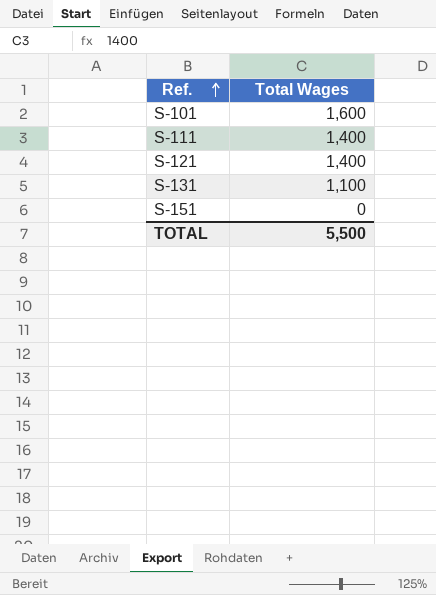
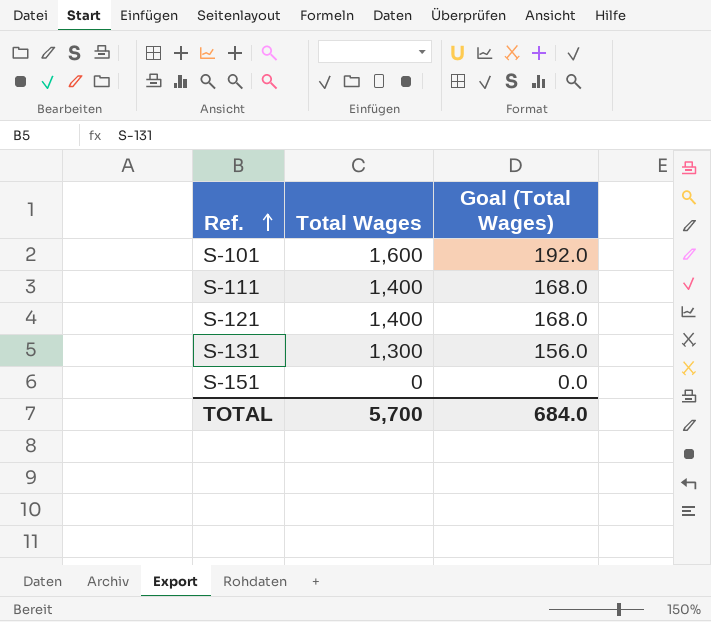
column Goal (Total Wages) | formula: none -> [Total Wages] * 0.12
S-131 | Total Wages: 1,100 -> 1,300
TOTAL | Total Wages: 5,500 -> 5,700

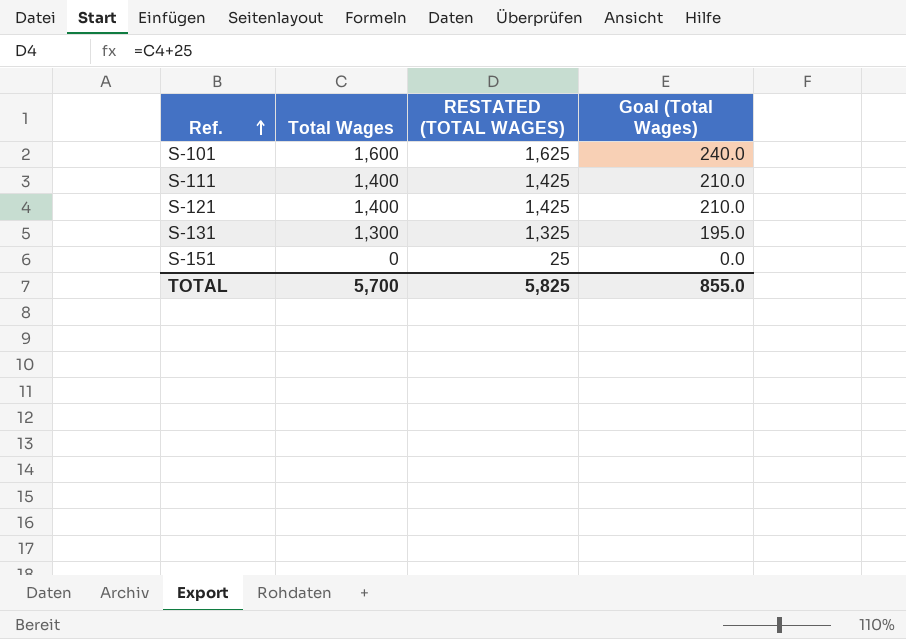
column RESTATED (TOTAL WAGES) | formula: none -> [Total Wages] + 25
column Goal (Total Wages) | formula: [Total Wages] * 0.12 -> [Total Wages] * 0.15
TOTAL | Goal (Total Wages): 684.0 -> 855.0

